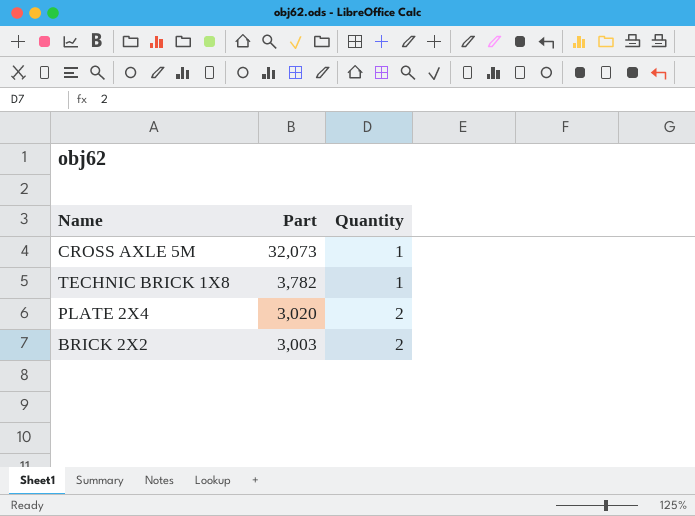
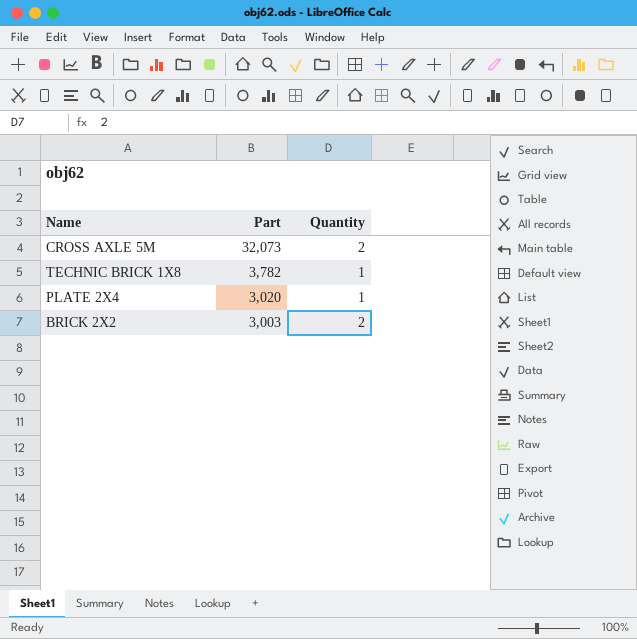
CROSS AXLE 5M | Quantity: 1 -> 2
PLATE 2X4 | Quantity: 2 -> 1

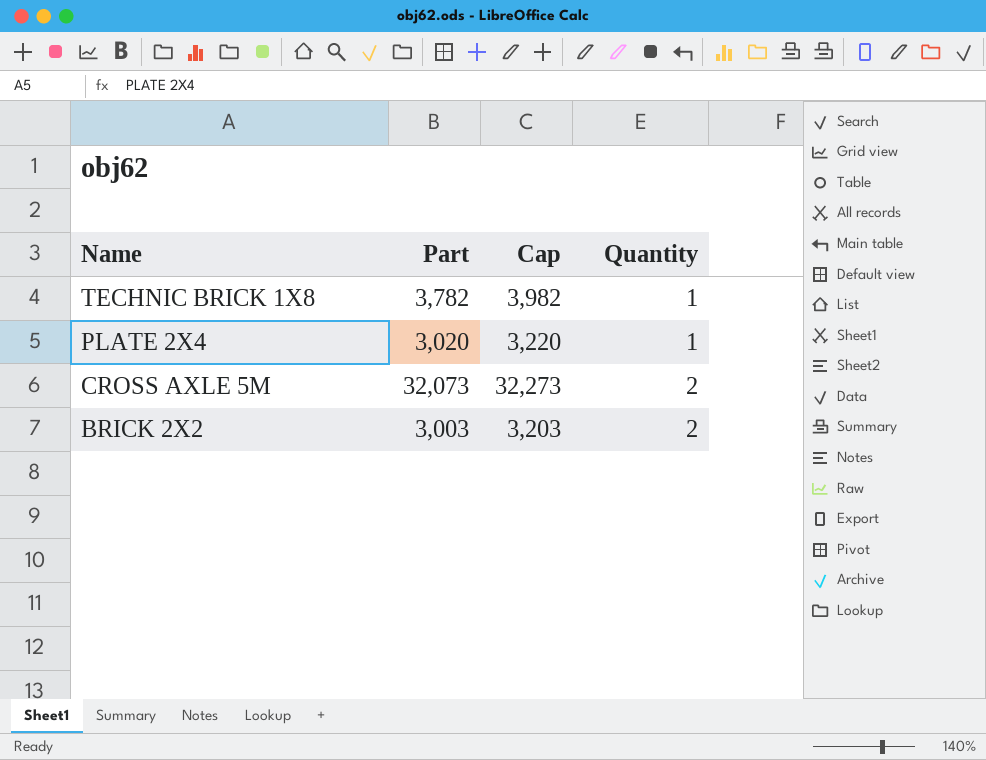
row order: Part descending -> Name descending
column Cap | formula: none -> [Part] + 200

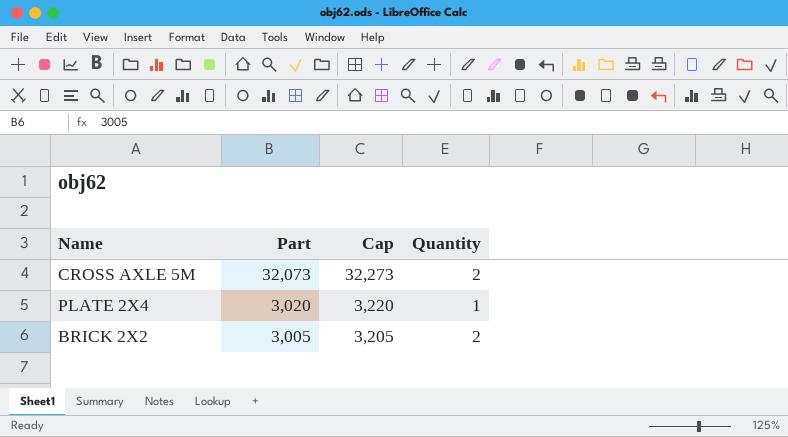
row order: Name descending -> Part descending
row TECHNIC BRICK 1X8: 3,782 | 3,982 | 1 -> none
BRICK 2X2 | Part: 3,003 -> 3,005
BRICK 2X2 | Cap: 3,203 -> 3,205

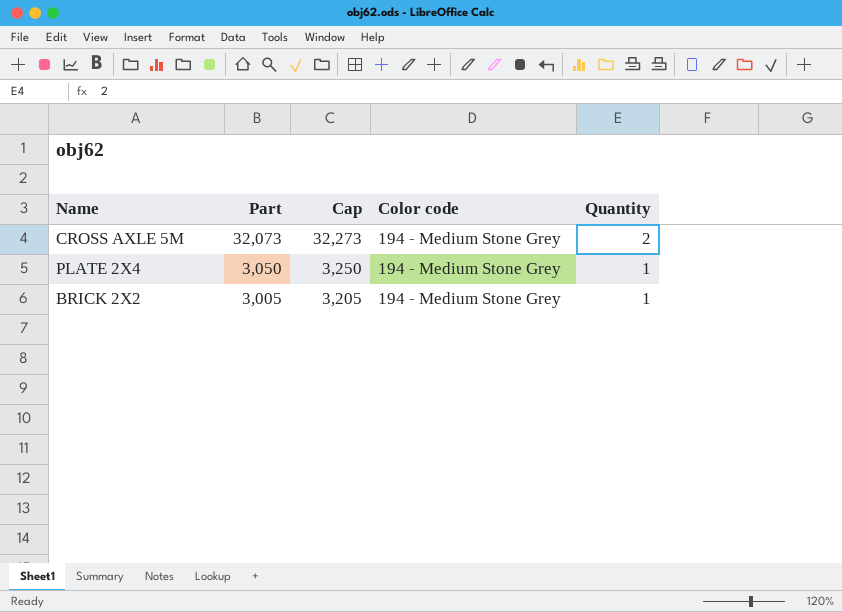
column Color code | position: none -> 4
PLATE 2X4 | Part: 3,020 -> 3,050
PLATE 2X4 | Cap: 3,220 -> 3,250
BRICK 2X2 | Quantity: 2 -> 1

